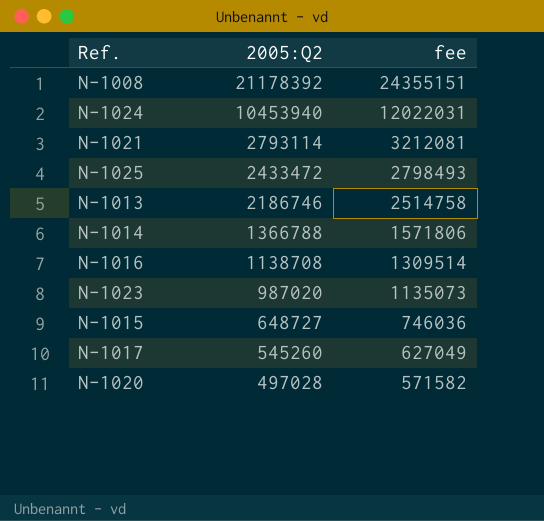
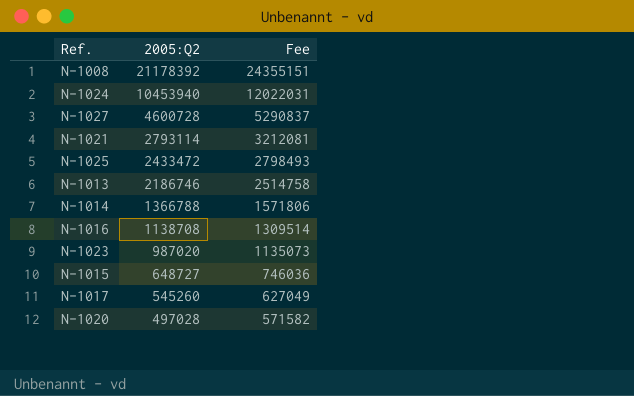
column name: fee -> Fee
row N-1027: none -> 4600728 | 5290837

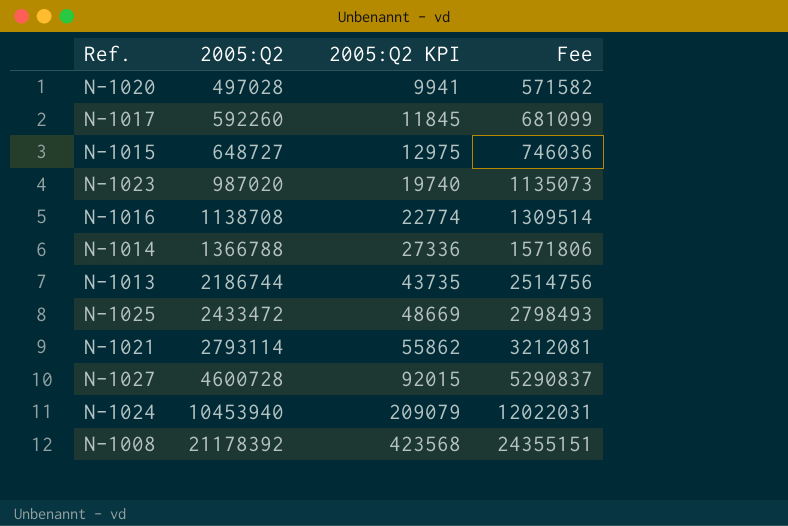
row order: 2005:Q2 descending -> 2005:Q2 ascending
column 2005:Q2 KPI | formula: none -> [2005:Q2] * 0.02
N-1017 | 2005:Q2: 545260 -> 592260
N-1017 | Fee: 627049 -> 681099
N-1013 | 2005:Q2: 2186746 -> 2186744
N-1013 | Fee: 2514758 -> 2514756

